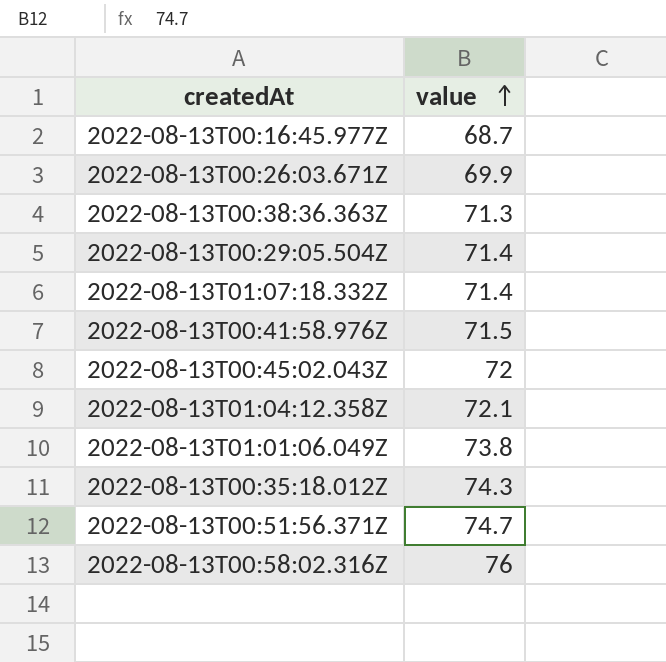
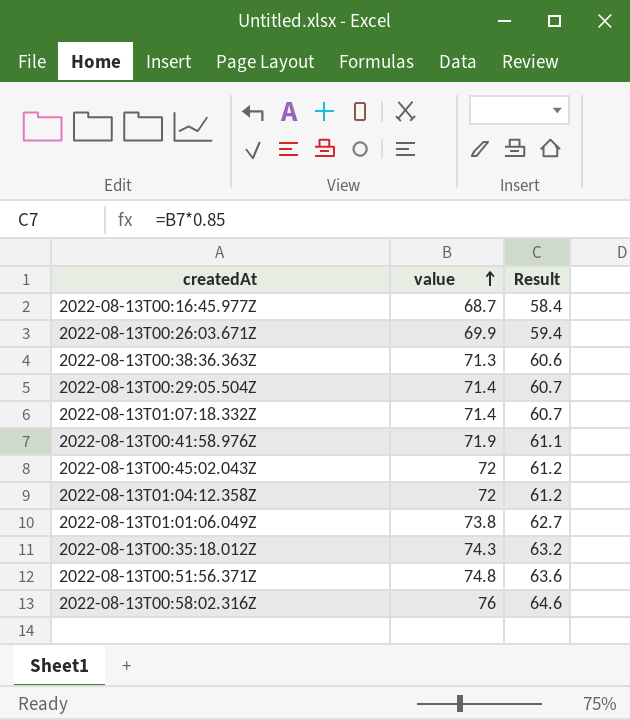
column Result | formula: none -> [value] * 0.85
2022-08-13T00:41:58.976Z | value: 71.5 -> 71.9
2022-08-13T01:04:12.358Z | value: 72.1 -> 72
2022-08-13T00:51:56.371Z | value: 74.7 -> 74.8

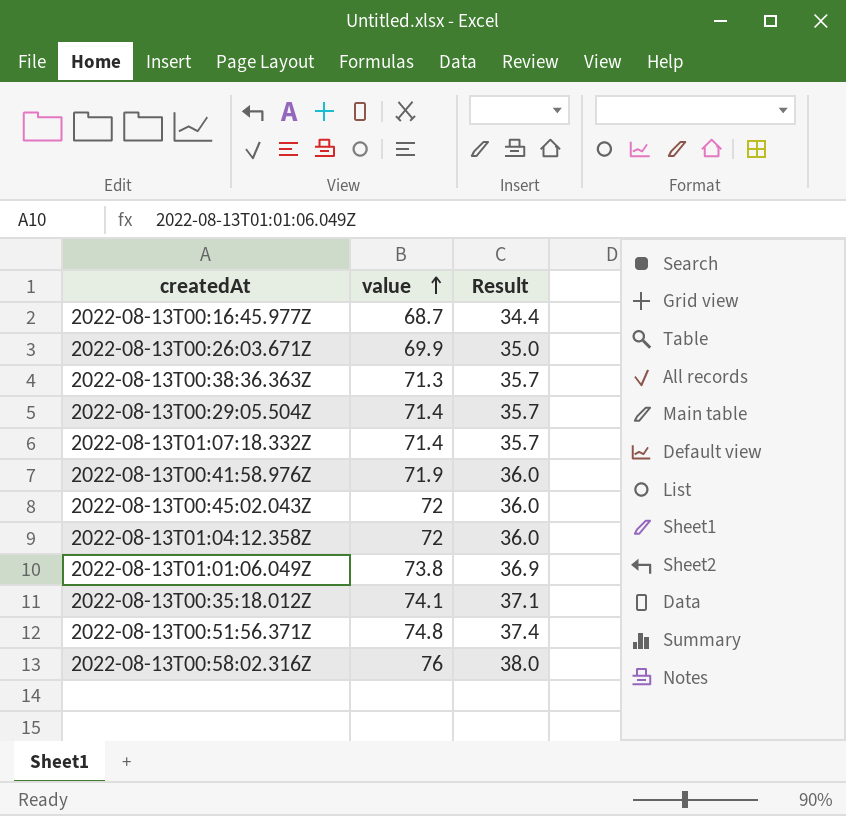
column Result | formula: [value] * 0.85 -> [value] * 0.5
2022-08-13T00:35:18.012Z | value: 74.3 -> 74.1

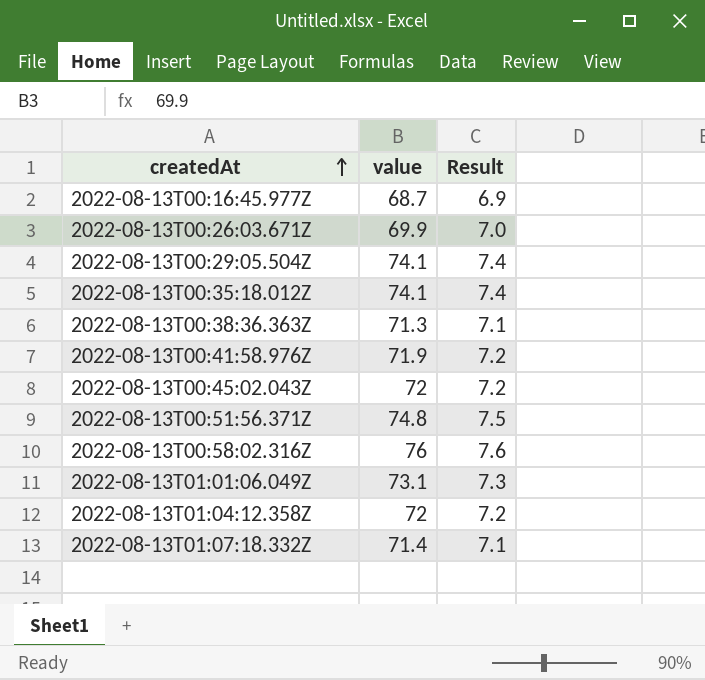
row order: value ascending -> createdAt ascending
column Result | formula: [value] * 0.5 -> [value] * 0.1
2022-08-13T00:29:05.504Z | value: 71.4 -> 74.1
2022-08-13T01:01:06.049Z | value: 73.8 -> 73.1

